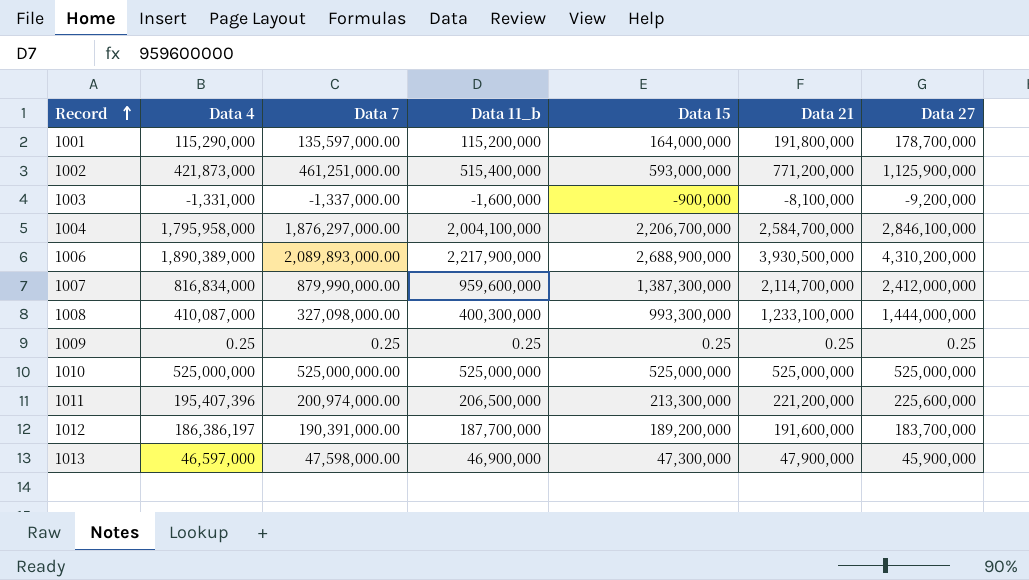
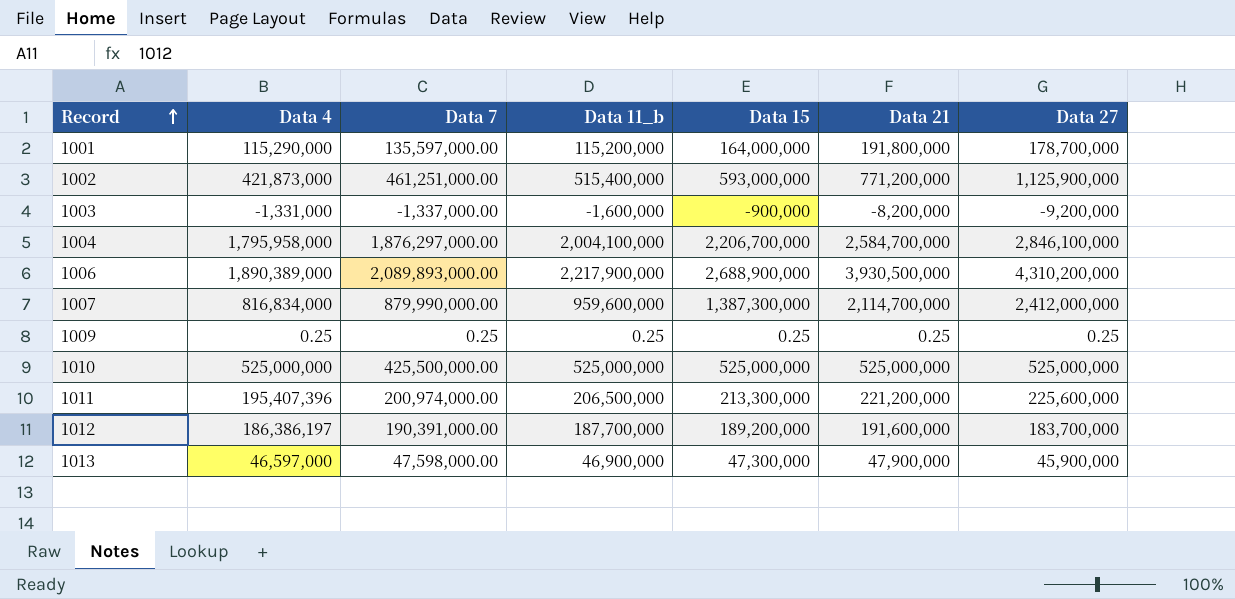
row 1008: 410,087,000 | 327,098,000.00 | 400,300,000 | 993,300,000 | 1,233,100,000 | 1,444,000,000 -> none
1003 | Data 21: -8,100,000 -> -8,200,000
1010 | Data 7: 525,000,000.00 -> 425,500,000.00

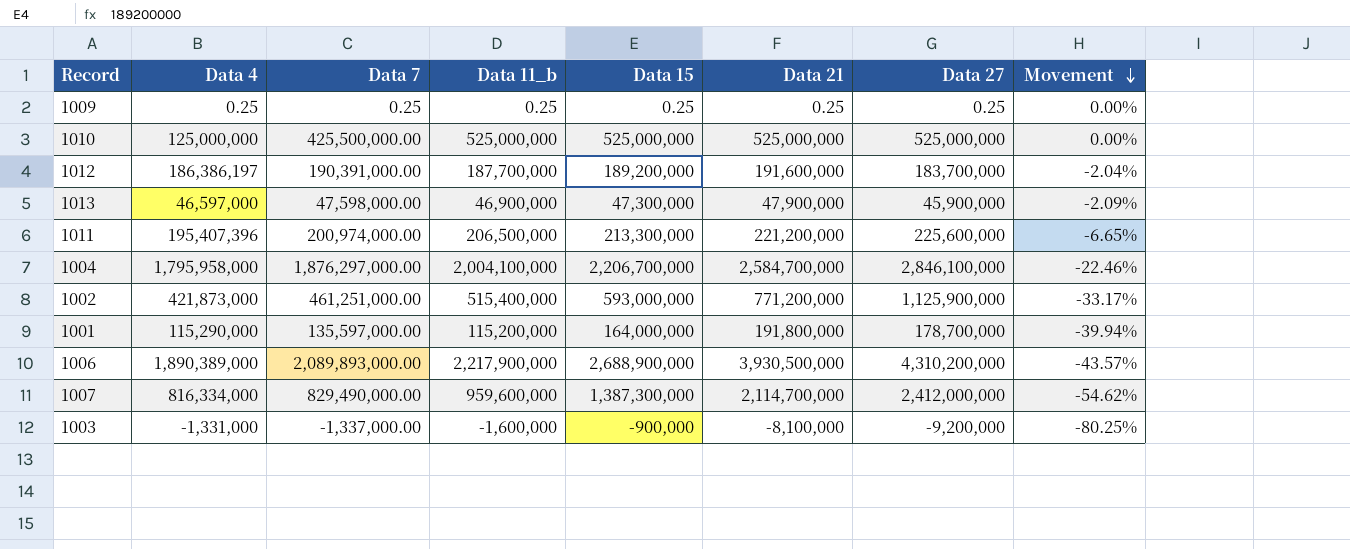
row order: Record ascending -> Movement descending
column Movement | formula: none -> ([Data 11_b] - [Data 21]) / [Data 21]
1010 | Data 4: 525,000,000 -> 125,000,000
1007 | Data 4: 816,834,000 -> 816,334,000
1007 | Data 7: 879,990,000.00 -> 829,490,000.00
1003 | Data 21: -8,200,000 -> -8,100,000

